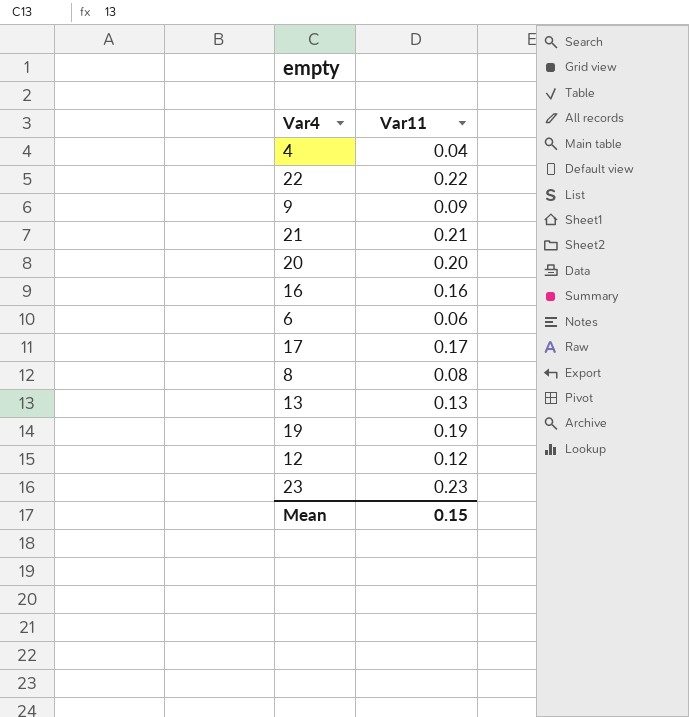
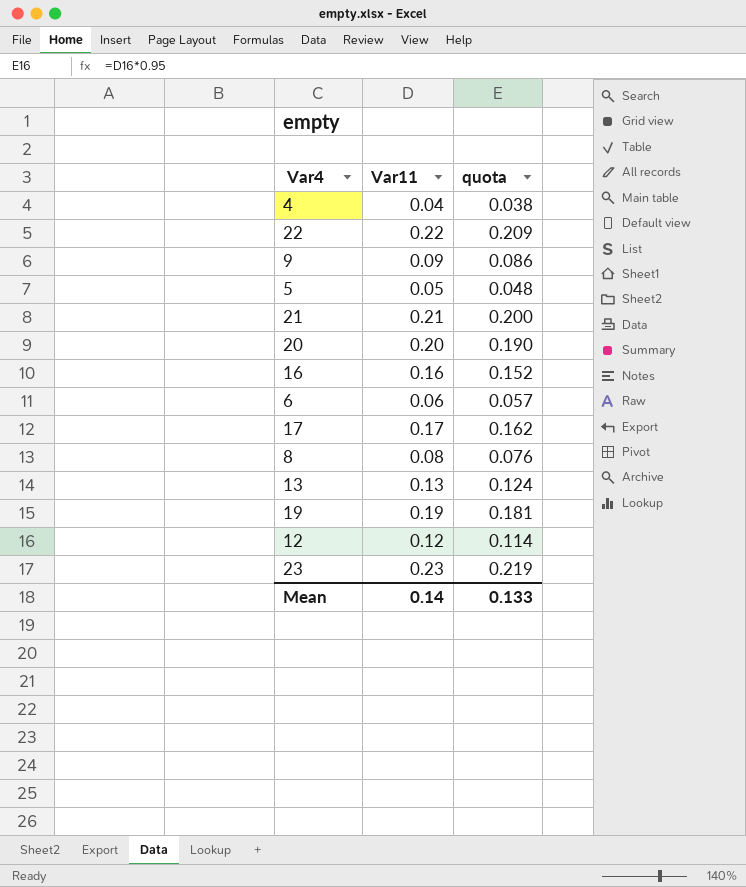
column quota | formula: none -> [Var11] * 0.95
row 5: none -> 0.05 | 0.048
Mean | Var11: 0.15 -> 0.14

